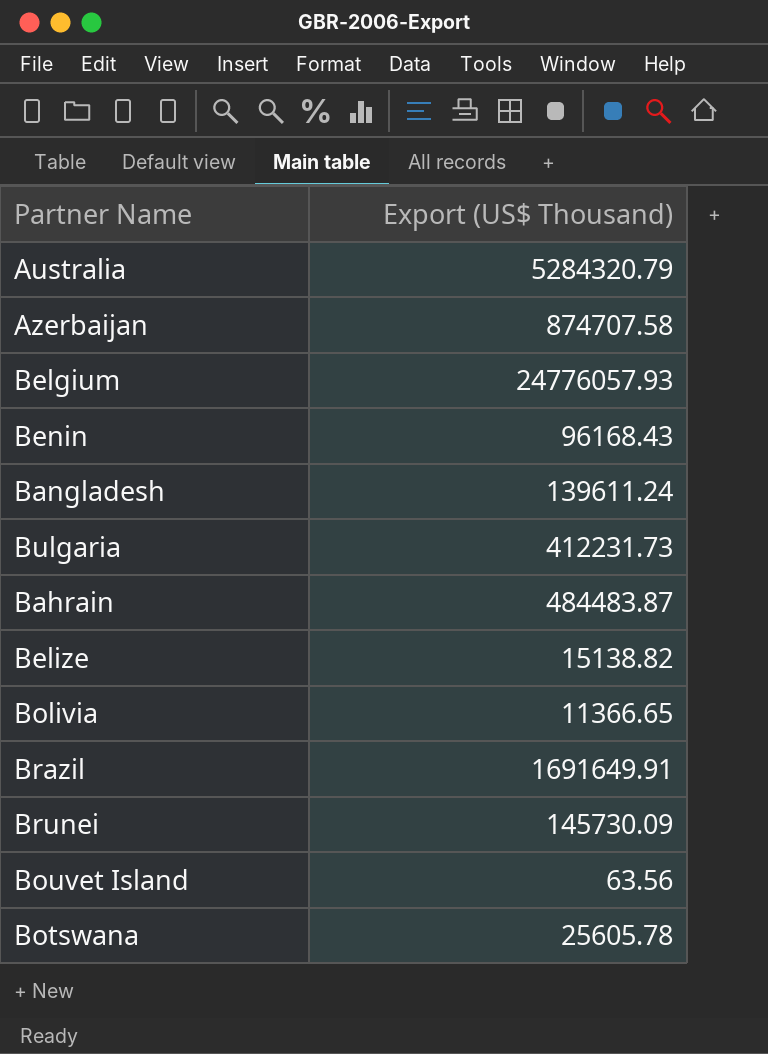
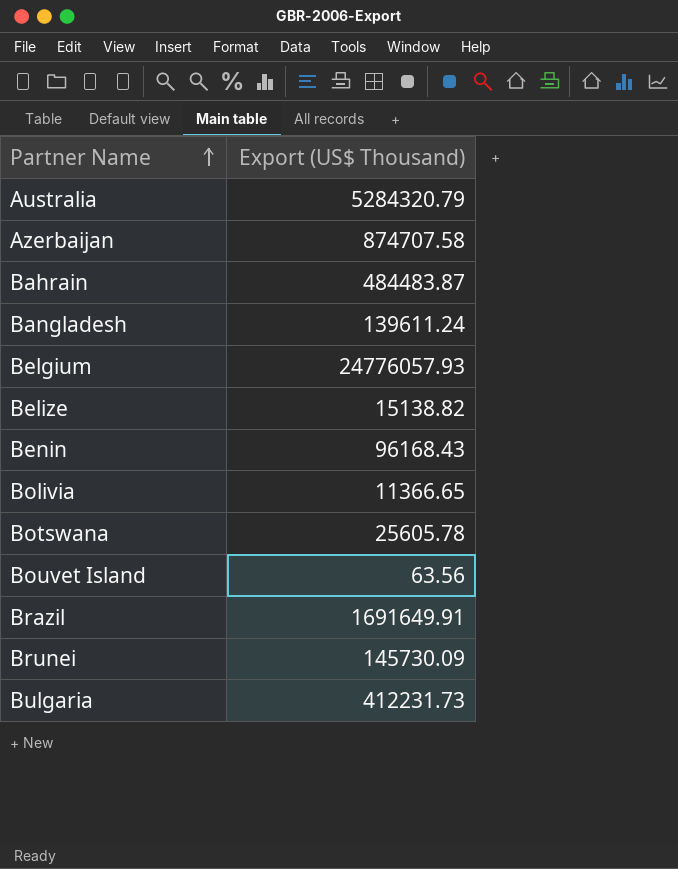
row order: none -> Partner Name ascending

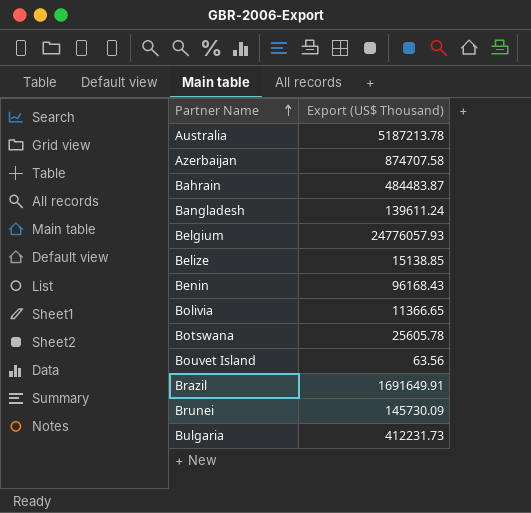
Australia | Export (US$ Thousand): 5284320.79 -> 5187213.78
Belize | Export (US$ Thousand): 15138.82 -> 15138.85

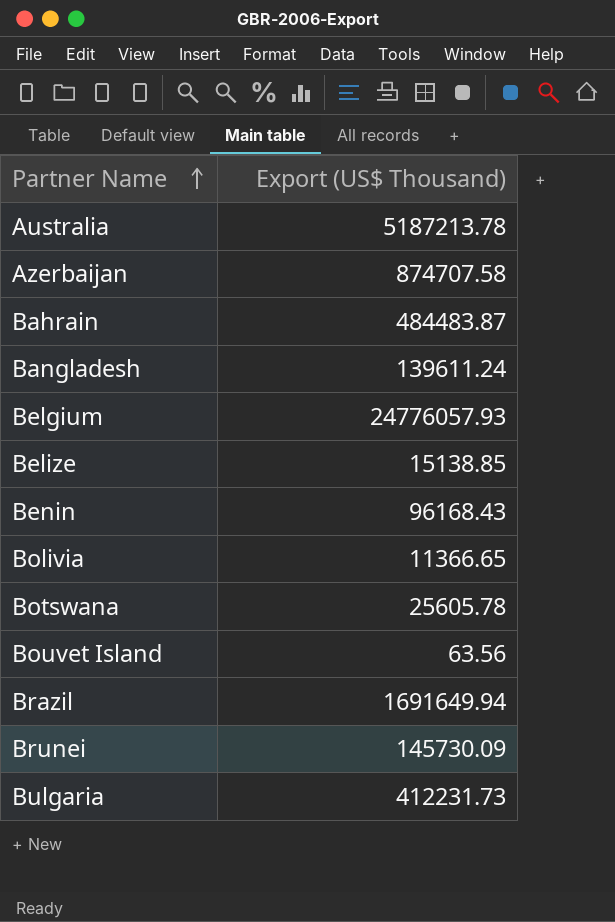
Brazil | Export (US$ Thousand): 1691649.91 -> 1691649.94

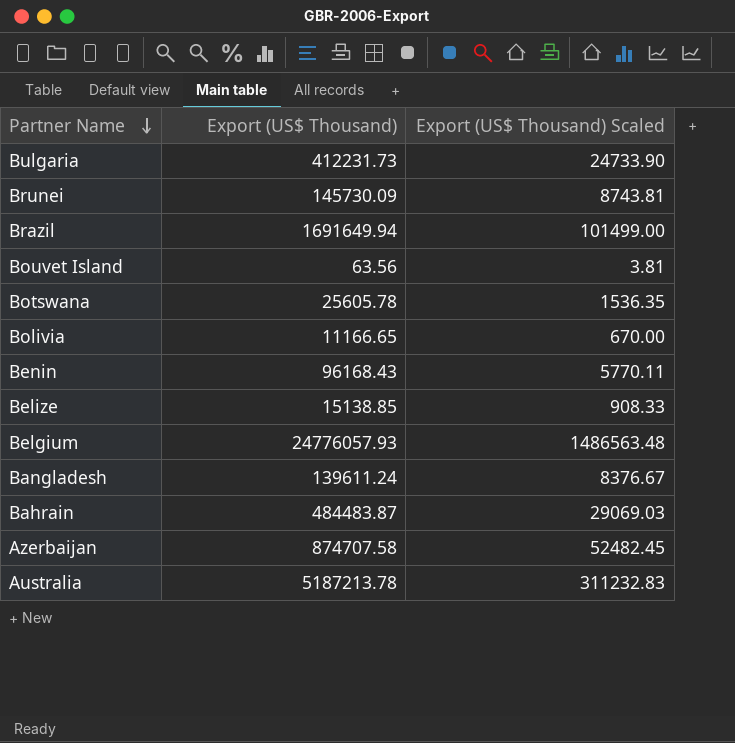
row order: Partner Name ascending -> Partner Name descending
column Export (US$ Thousand) Scaled | formula: none -> [Export (US$ Thousand)] * 0.06
Bolivia | Export (US$ Thousand): 11366.65 -> 11166.65

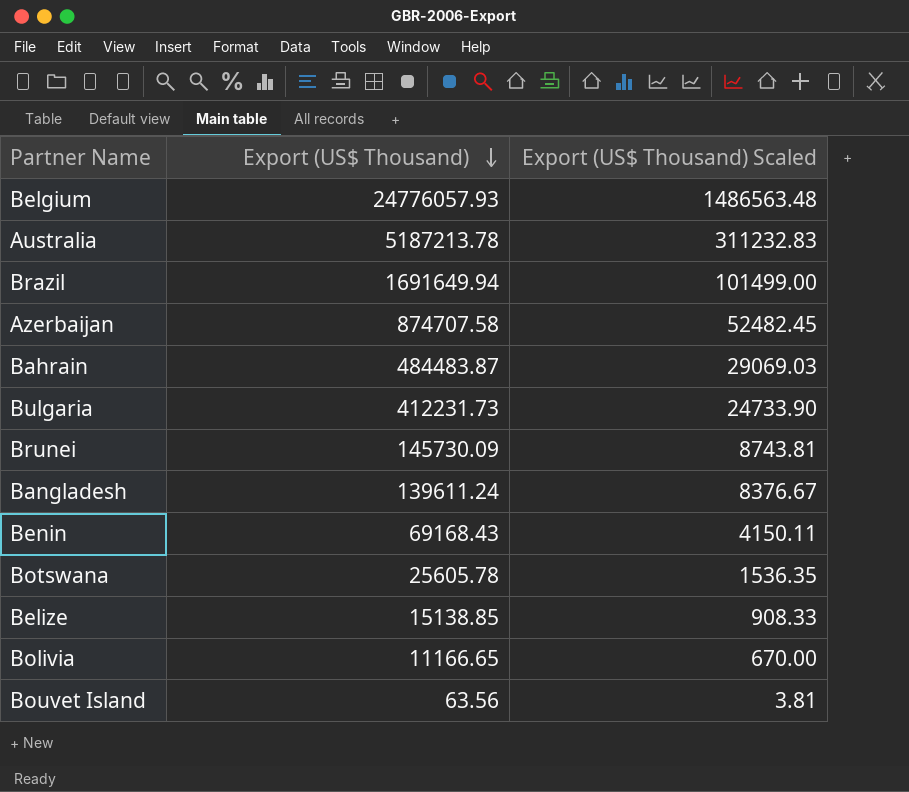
row order: Partner Name descending -> Export (US$ Thousand) descending
Benin | Export (US$ Thousand): 96168.43 -> 69168.43
Benin | Export (US$ Thousand) Scaled: 5770.11 -> 4150.11

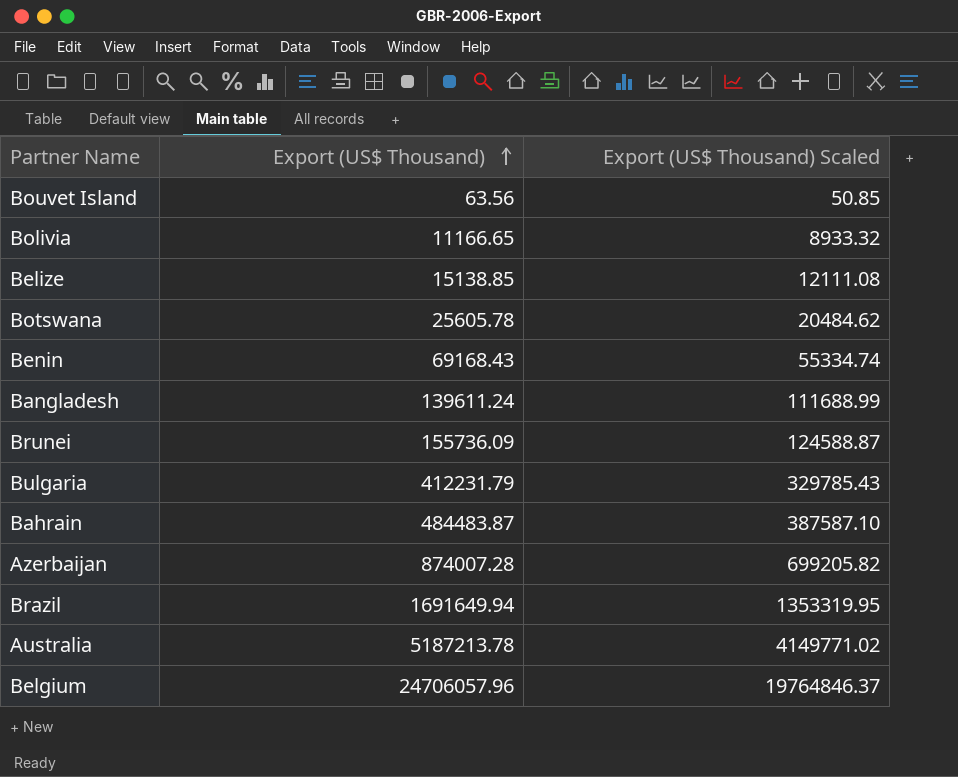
row order: Export (US$ Thousand) descending -> Export (US$ Thousand) ascending
column Export (US$ Thousand) Scaled | formula: [Export (US$ Thousand)] * 0.06 -> [Export (US$ Thousand)] * 0.8
Brunei | Export (US$ Thousand): 145730.09 -> 155736.09
Bulgaria | Export (US$ Thousand): 412231.73 -> 412231.79
Azerbaijan | Export (US$ Thousand): 874707.58 -> 874007.28
Belgium | Export (US$ Thousand): 24776057.93 -> 24706057.96

